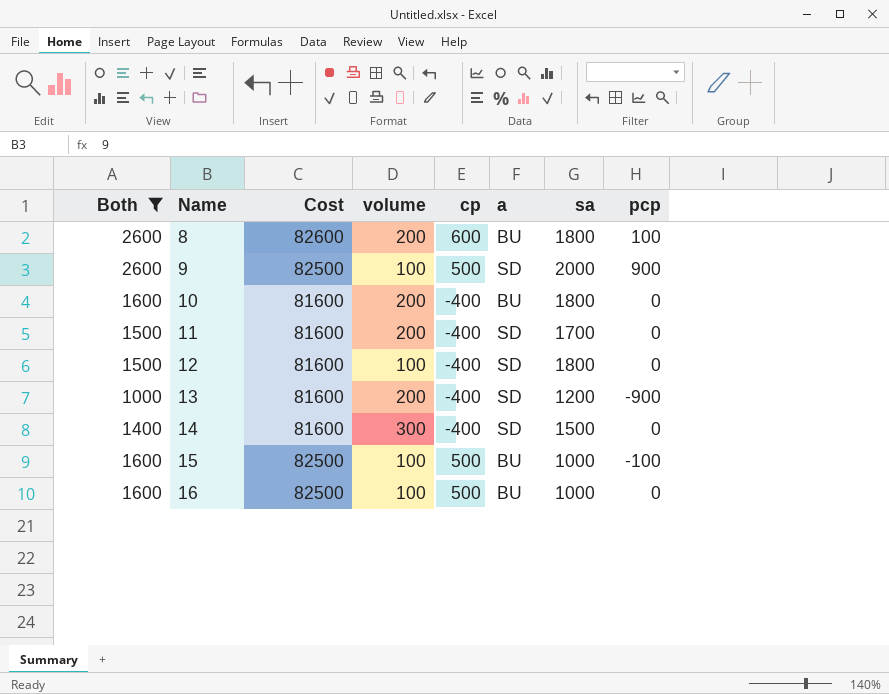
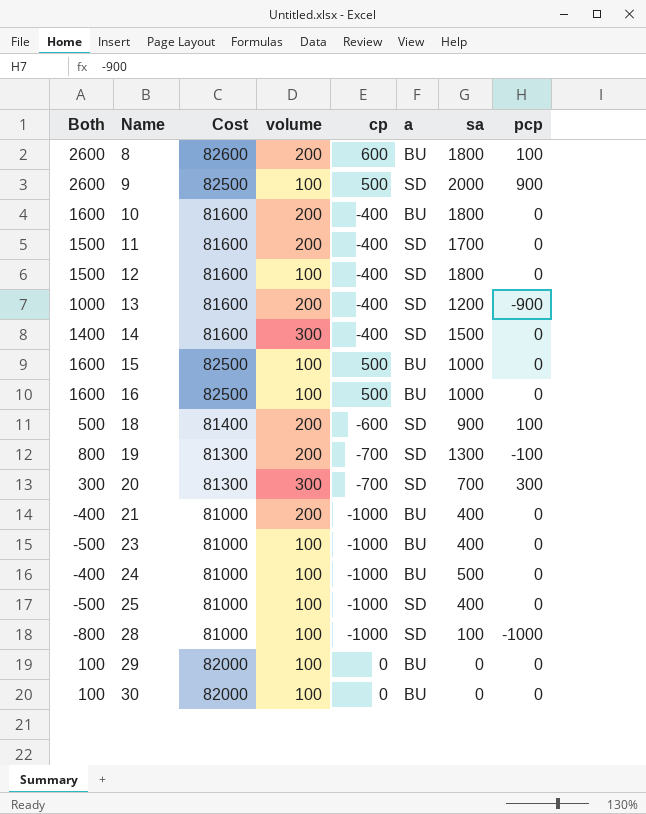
filter: Both >= 1000 -> none
15 | pcp: -100 -> 0

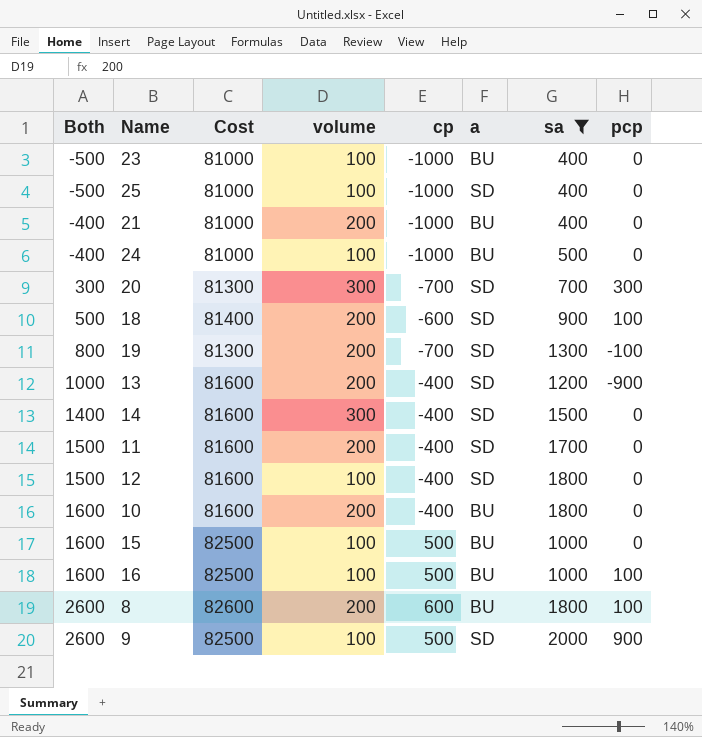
filter: none -> sa >= 400
row order: Name ascending -> Both ascending
16 | pcp: 0 -> 100

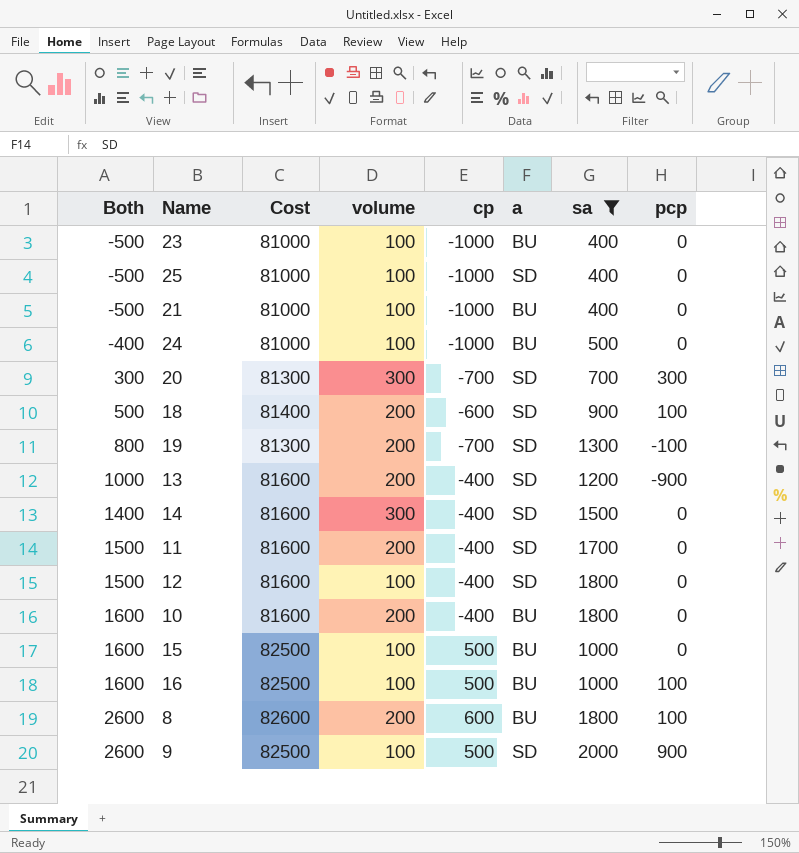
21 | Both: -400 -> -500
21 | volume: 200 -> 100

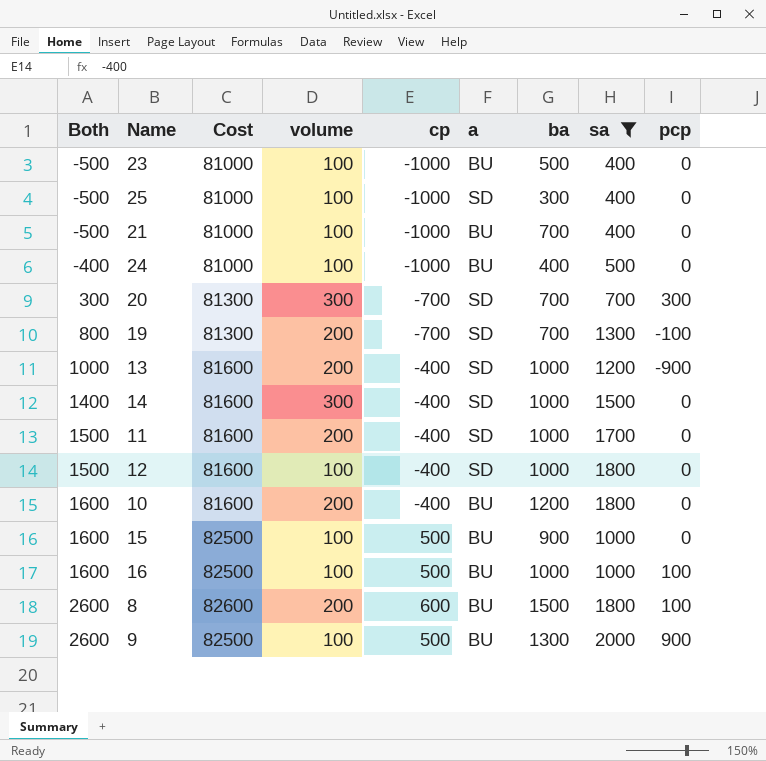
column ba | position: none -> 7
row 18: 500 | 81400 | 200 | -600 | SD | 900 | 100 -> none
9 | a: SD -> BU

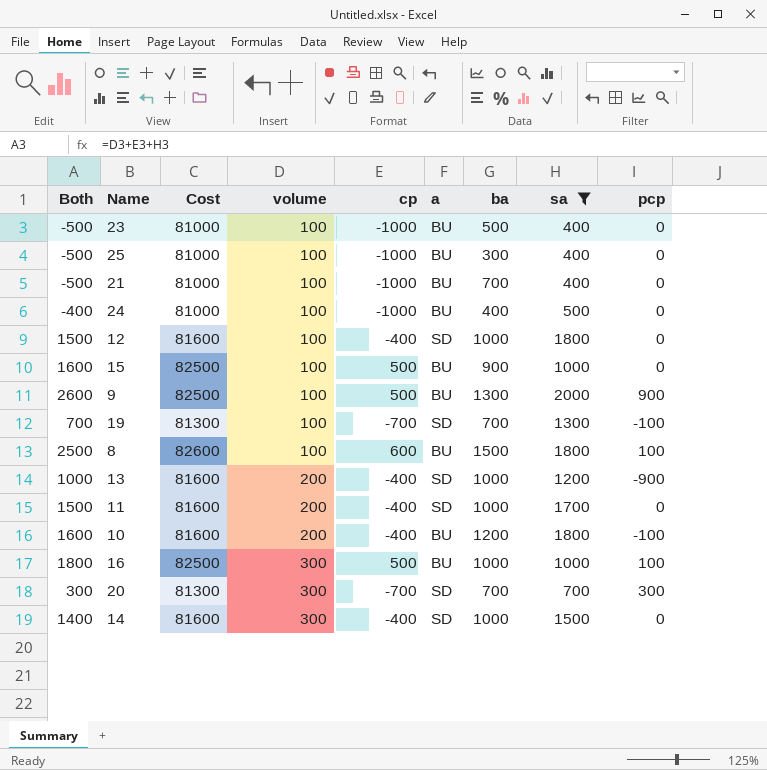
row order: Both ascending -> volume ascending
25 | a: SD -> BU
19 | Both: 800 -> 700
19 | volume: 200 -> 100
8 | Both: 2600 -> 2500
8 | volume: 200 -> 100
10 | pcp: 0 -> -100
16 | Both: 1600 -> 1800
16 | volume: 100 -> 300

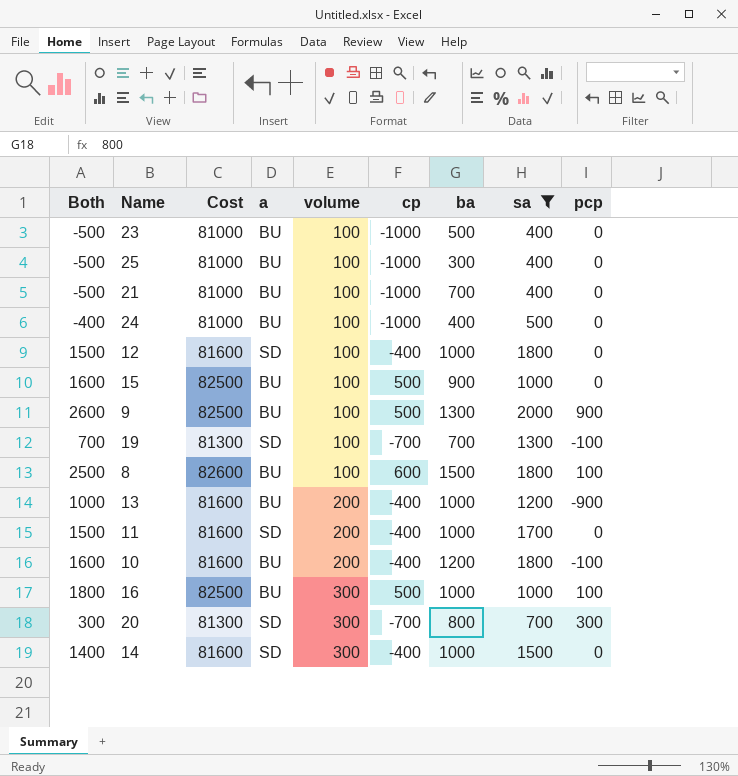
column a | position: 6 -> 4
13 | a: SD -> BU
20 | ba: 700 -> 800

